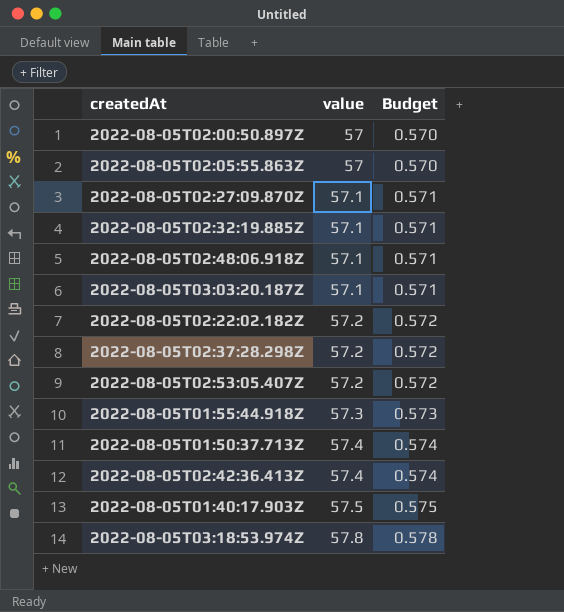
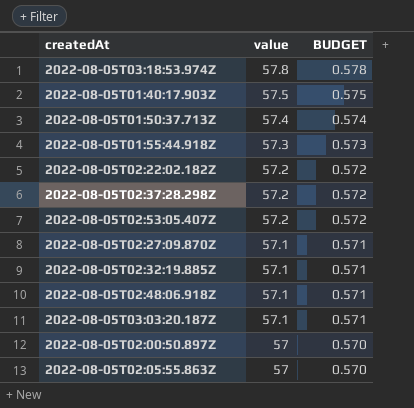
row order: value ascending -> value descending
column name: Budget -> BUDGET
row 2022-08-05T02:42:36.413Z: 57.4 | 0.574 -> none

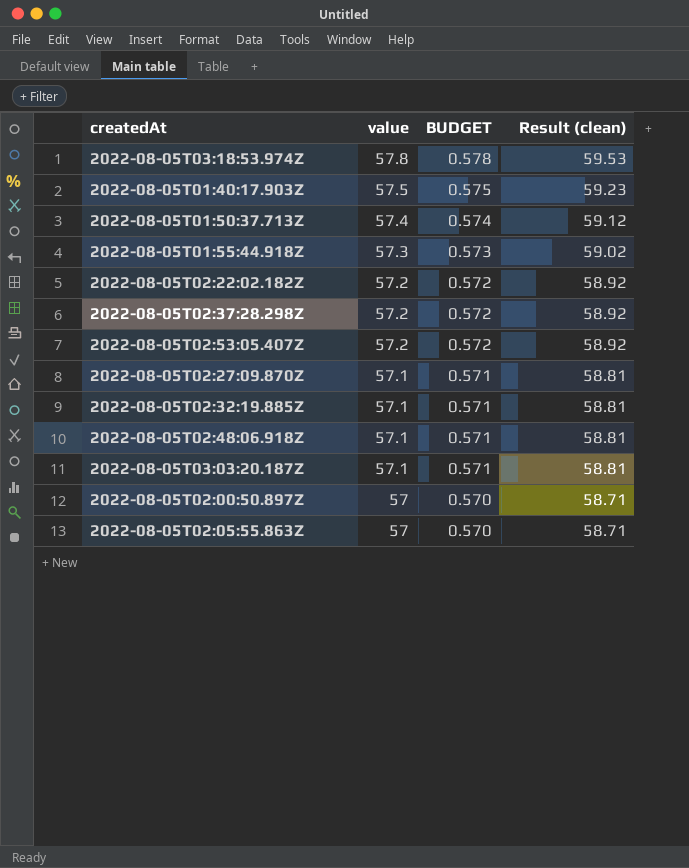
column Result (clean) | formula: none -> [value] * 1.03

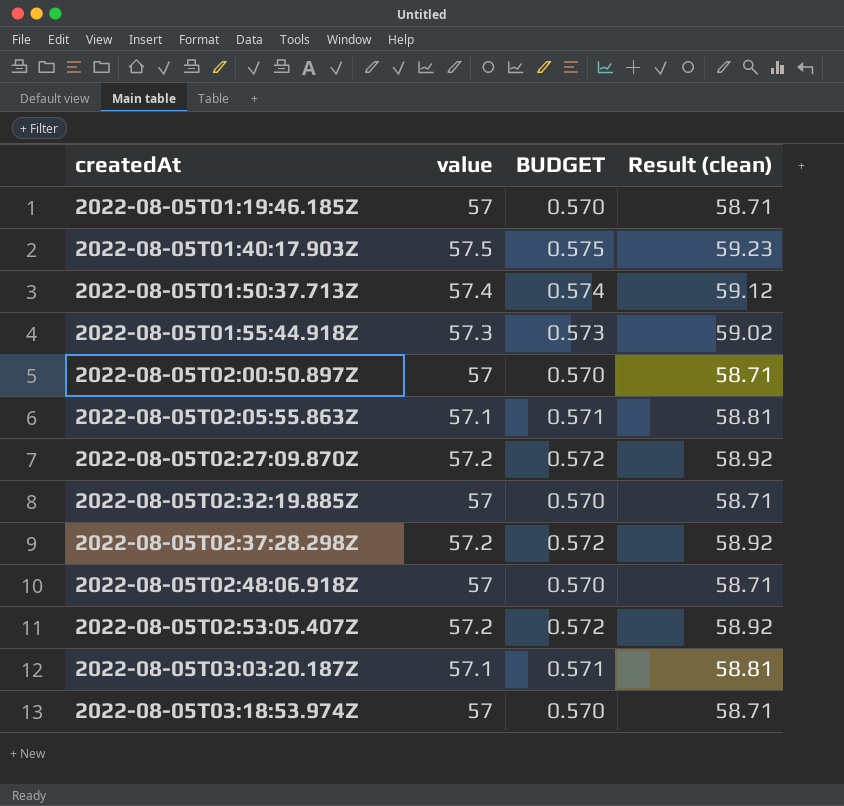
row order: value descending -> createdAt ascending
row 2022-08-05T02:22:02.182Z: 57.2 | 0.572 | 58.92 -> none
row 2022-08-05T01:19:46.185Z: none -> 57 | 0.570 | 58.71
2022-08-05T02:05:55.863Z | value: 57 -> 57.1
2022-08-05T02:05:55.863Z | BUDGET: 0.570 -> 0.571
2022-08-05T02:05:55.863Z | Result (clean): 58.71 -> 58.81
2022-08-05T02:27:09.870Z | value: 57.1 -> 57.2
2022-08-05T02:27:09.870Z | BUDGET: 0.571 -> 0.572
2022-08-05T02:27:09.870Z | Result (clean): 58.81 -> 58.92
2022-08-05T02:32:19.885Z | value: 57.1 -> 57
2022-08-05T02:32:19.885Z | BUDGET: 0.571 -> 0.570
2022-08-05T02:32:19.885Z | Result (clean): 58.81 -> 58.71
2022-08-05T02:48:06.918Z | value: 57.1 -> 57
2022-08-05T02:48:06.918Z | BUDGET: 0.571 -> 0.570
2022-08-05T02:48:06.918Z | Result (clean): 58.81 -> 58.71
2022-08-05T03:18:53.974Z | value: 57.8 -> 57
2022-08-05T03:18:53.974Z | BUDGET: 0.578 -> 0.570
2022-08-05T03:18:53.974Z | Result (clean): 59.53 -> 58.71

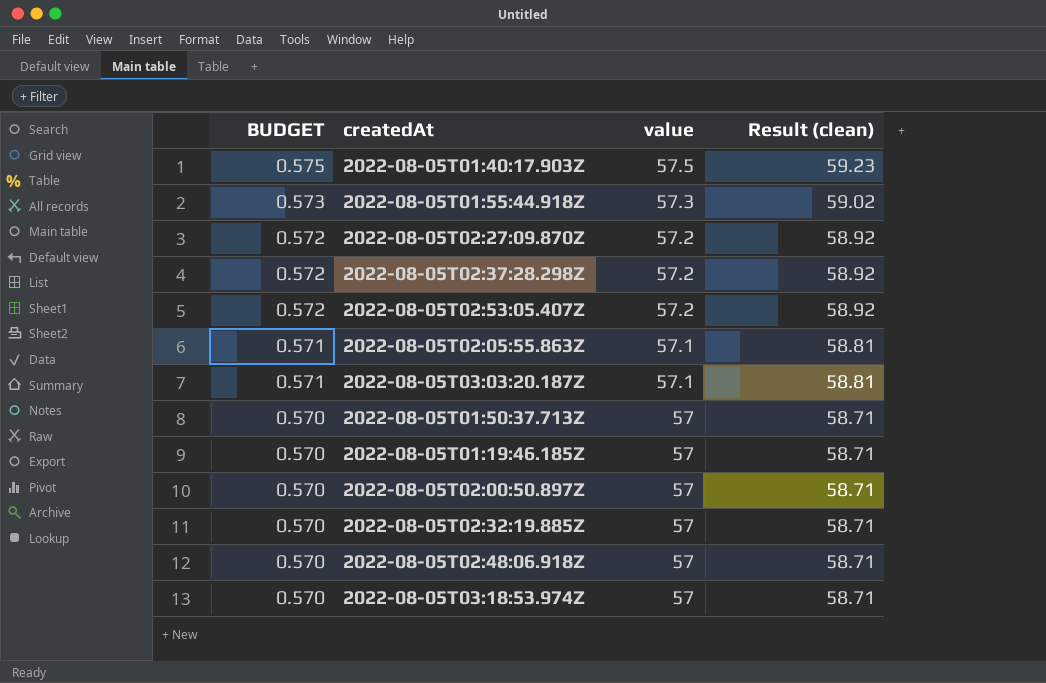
row order: createdAt ascending -> BUDGET descending
column BUDGET | position: 3 -> 1
2022-08-05T01:50:37.713Z | BUDGET: 0.574 -> 0.570
2022-08-05T01:50:37.713Z | value: 57.4 -> 57
2022-08-05T01:50:37.713Z | Result (clean): 59.12 -> 58.71

